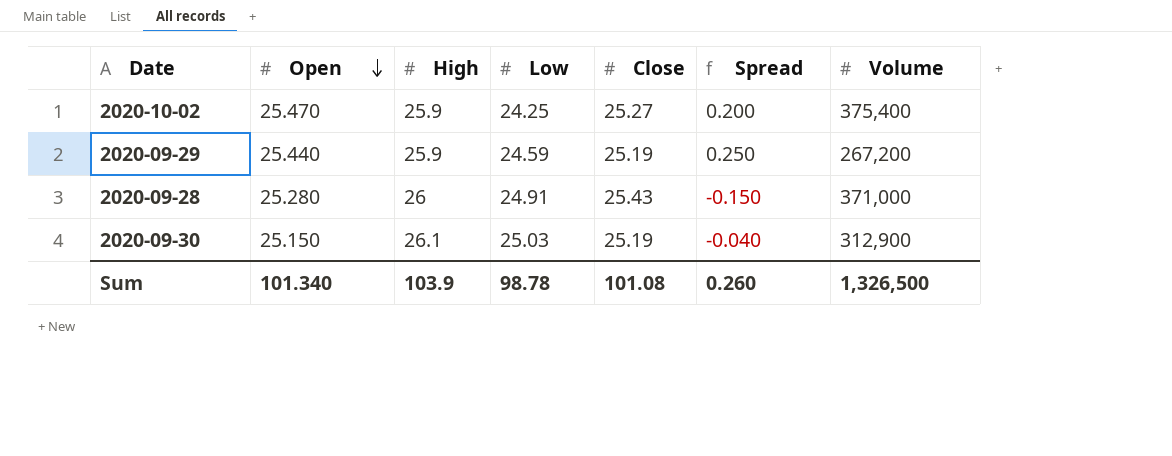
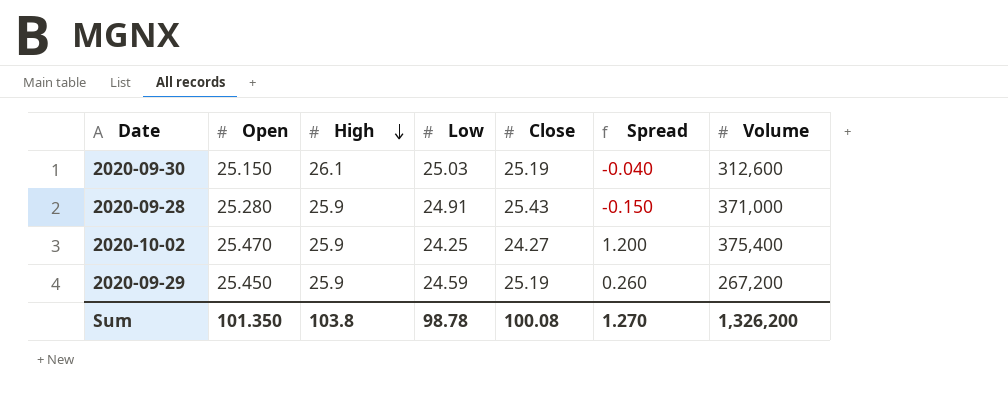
row order: Open descending -> High descending
2020-09-30 | Volume: 312,900 -> 312,600
2020-09-28 | High: 26 -> 25.9
2020-10-02 | Close: 25.27 -> 24.27
2020-10-02 | Spread: 0.200 -> 1.200
2020-09-29 | Open: 25.440 -> 25.450
2020-09-29 | Spread: 0.250 -> 0.260
Sum | Open: 101.340 -> 101.350
Sum | High: 103.9 -> 103.8
Sum | Close: 101.08 -> 100.08
Sum | Spread: 0.260 -> 1.270
Sum | Volume: 1,326,500 -> 1,326,200

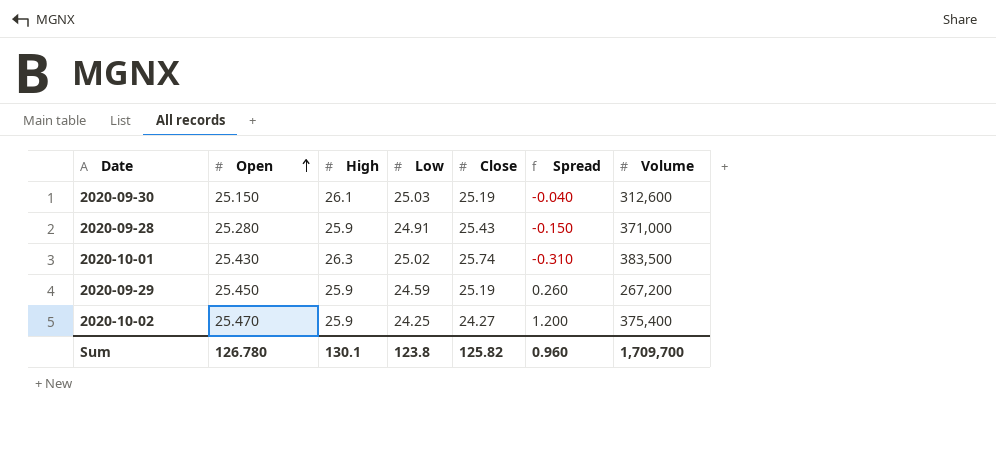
row order: High descending -> Open ascending
row 2020-10-01: none -> 25.430 | 26.3 | 25.02 | 25.74 | -0.310 | 383,500
Sum | Open: 101.350 -> 126.780
Sum | High: 103.8 -> 130.1
Sum | Low: 98.78 -> 123.8
Sum | Close: 100.08 -> 125.82
Sum | Spread: 1.270 -> 0.960
Sum | Volume: 1,326,200 -> 1,709,700

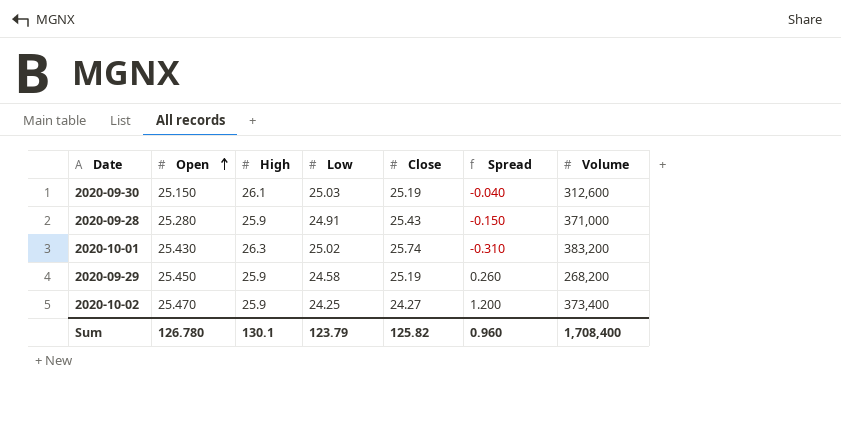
2020-10-01 | Volume: 383,500 -> 383,200
2020-09-29 | Low: 24.59 -> 24.58
2020-09-29 | Volume: 267,200 -> 268,200
2020-10-02 | Volume: 375,400 -> 373,400
Sum | Low: 123.8 -> 123.79
Sum | Volume: 1,709,700 -> 1,708,400

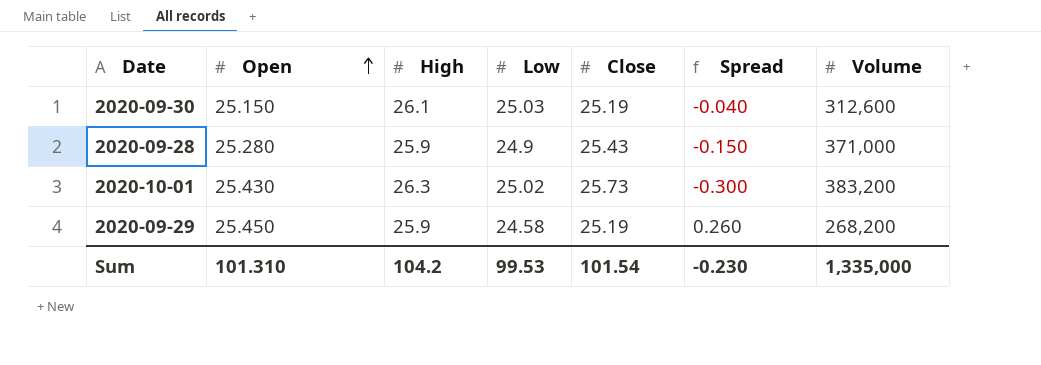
row 2020-10-02: 25.470 | 25.9 | 24.25 | 24.27 | 1.200 | 373,400 -> none
2020-09-28 | Low: 24.91 -> 24.9
2020-10-01 | Close: 25.74 -> 25.73
2020-10-01 | Spread: -0.310 -> -0.300
Sum | Open: 126.780 -> 101.310
Sum | High: 130.1 -> 104.2
Sum | Low: 123.79 -> 99.53
Sum | Close: 125.82 -> 101.54
Sum | Spread: 0.960 -> -0.230
Sum | Volume: 1,708,400 -> 1,335,000

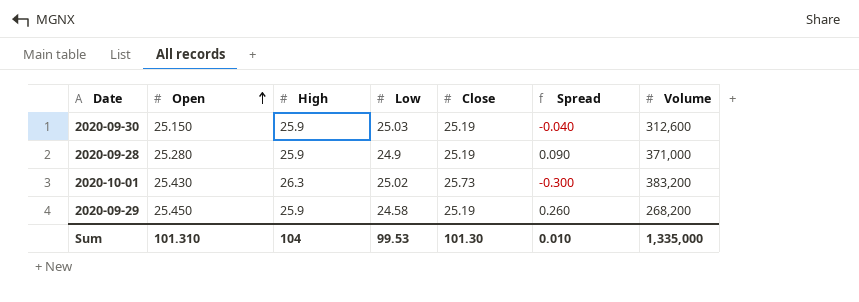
2020-09-30 | High: 26.1 -> 25.9
2020-09-28 | Close: 25.43 -> 25.19
2020-09-28 | Spread: -0.150 -> 0.090
Sum | High: 104.2 -> 104
Sum | Close: 101.54 -> 101.30
Sum | Spread: -0.230 -> 0.010

